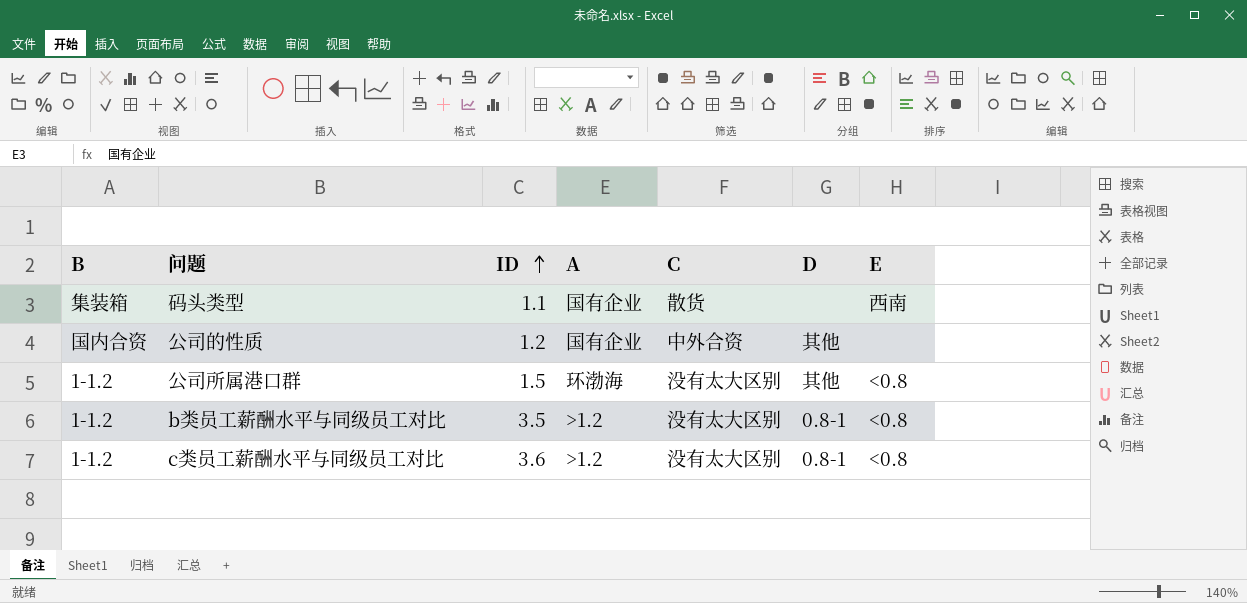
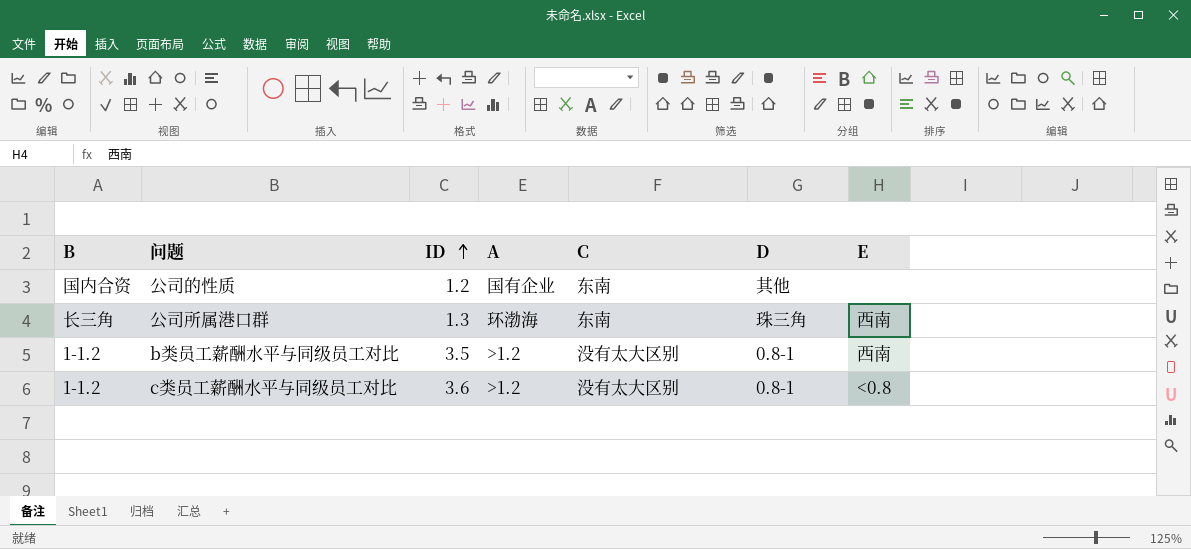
row 码头类型: 集装箱 | 1.1 | 国有企业 | 散货 | none | 西南 -> none
公司的性质 | C: 中外合资 -> 东南
公司所属港口群 | B: 1-1.2 -> 长三角
公司所属港口群 | ID: 1.5 -> 1.3
公司所属港口群 | C: 没有太大区别 -> 东南
公司所属港口群 | D: 其他 -> 珠三角
公司所属港口群 | E: <0.8 -> 西南
b类员工薪酬水平与同级员工对比 | E: <0.8 -> 西南

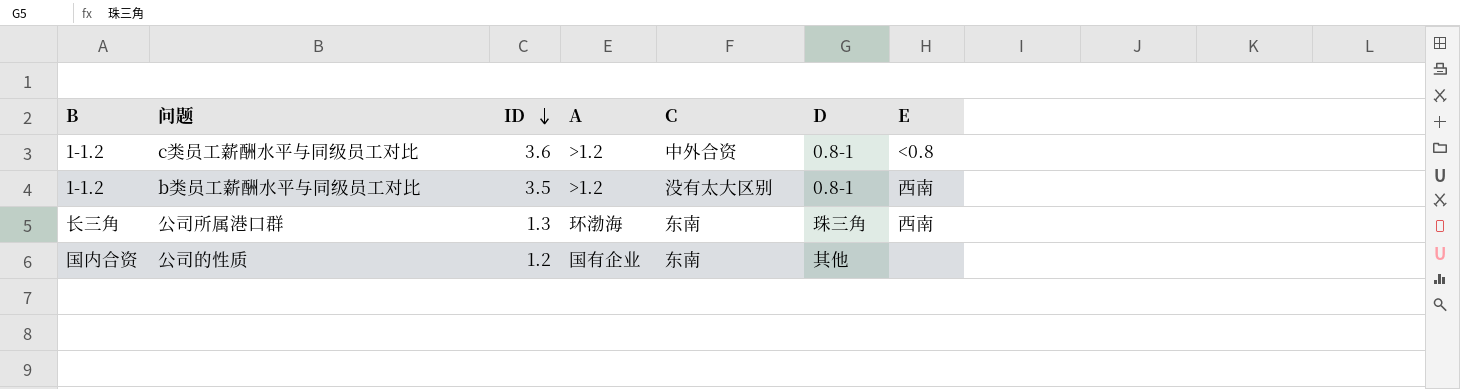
row order: ID ascending -> ID descending
c类员工薪酬水平与同级员工对比 | C: 没有太大区别 -> 中外合资

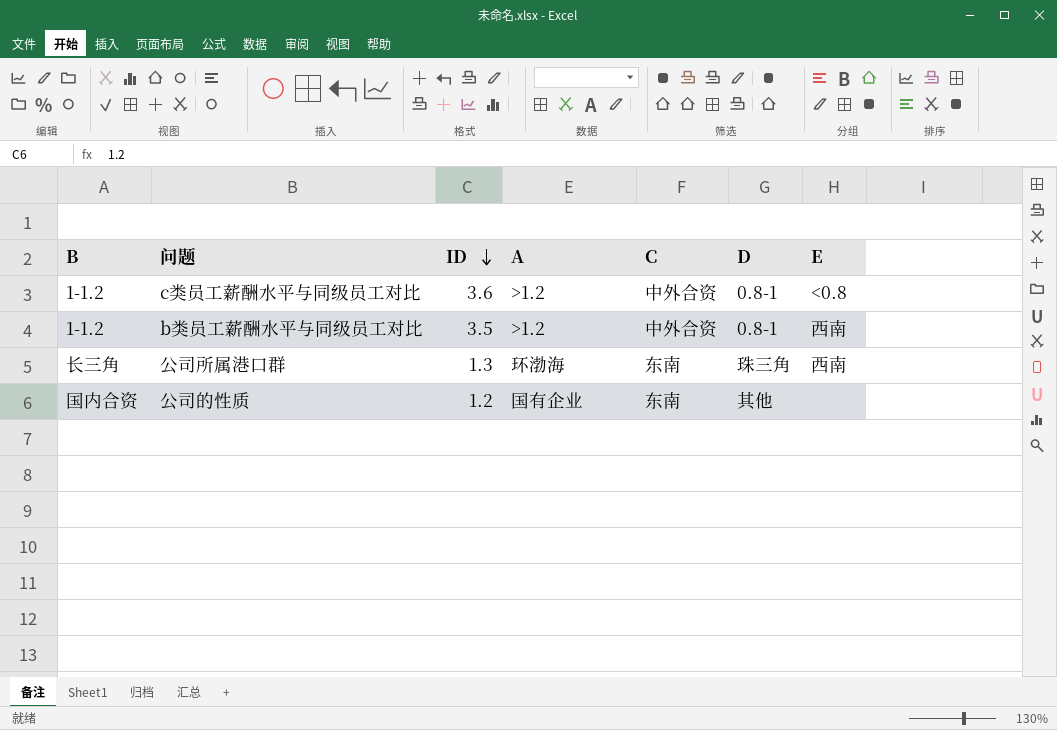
b类员工薪酬水平与同级员工对比 | C: 没有太大区别 -> 中外合资

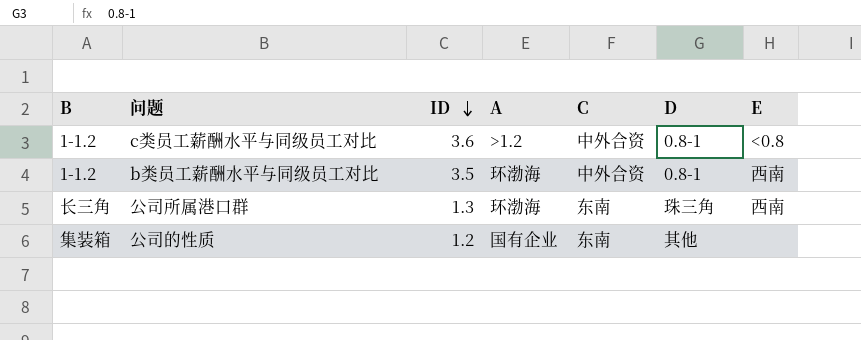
b类员工薪酬水平与同级员工对比 | A: >1.2 -> 环渤海
公司的性质 | B: 国内合资 -> 集装箱

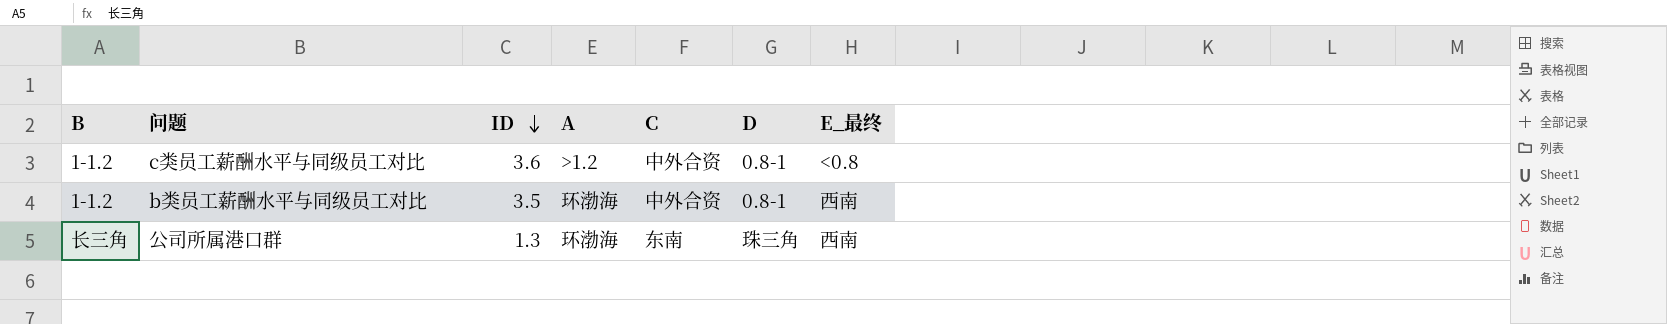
column name: E -> E_最终
row 公司的性质: 集装箱 | 1.2 | 国有企业 | 东南 | 其他 | none -> none

